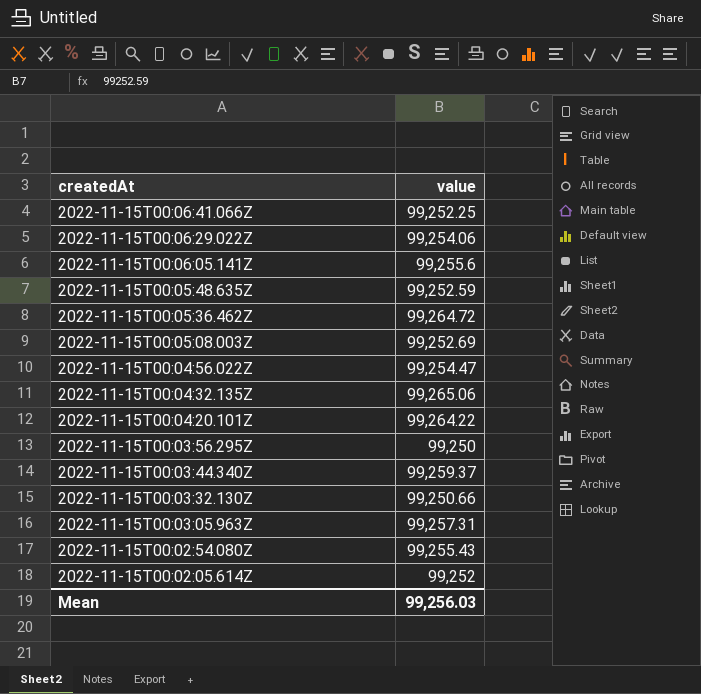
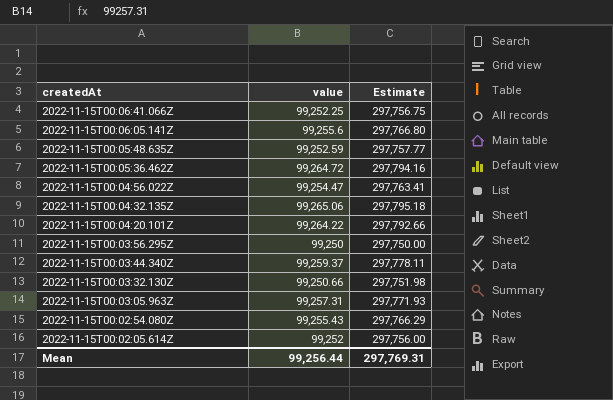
column Estimate | formula: none -> [value] * 3
row 2022-11-15T00:06:29.022Z: 99,254.06 -> none
row 2022-11-15T00:05:08.003Z: 99,252.69 -> none
Mean | value: 99,256.03 -> 99,256.44

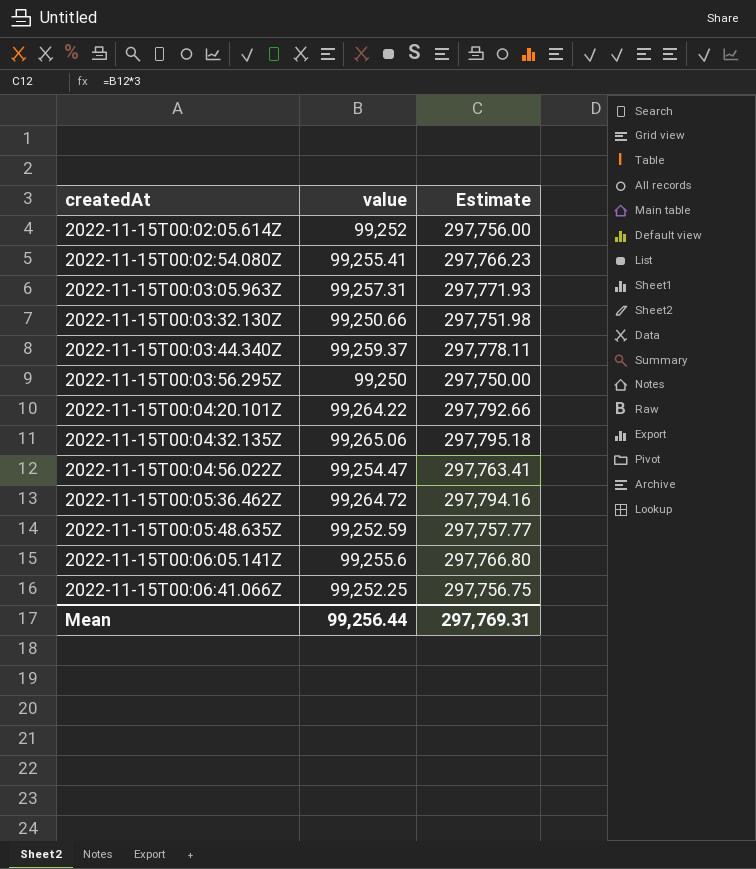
row order: createdAt descending -> createdAt ascending
2022-11-15T00:02:54.080Z | value: 99,255.43 -> 99,255.41
2022-11-15T00:02:54.080Z | Estimate: 297,766.29 -> 297,766.23

